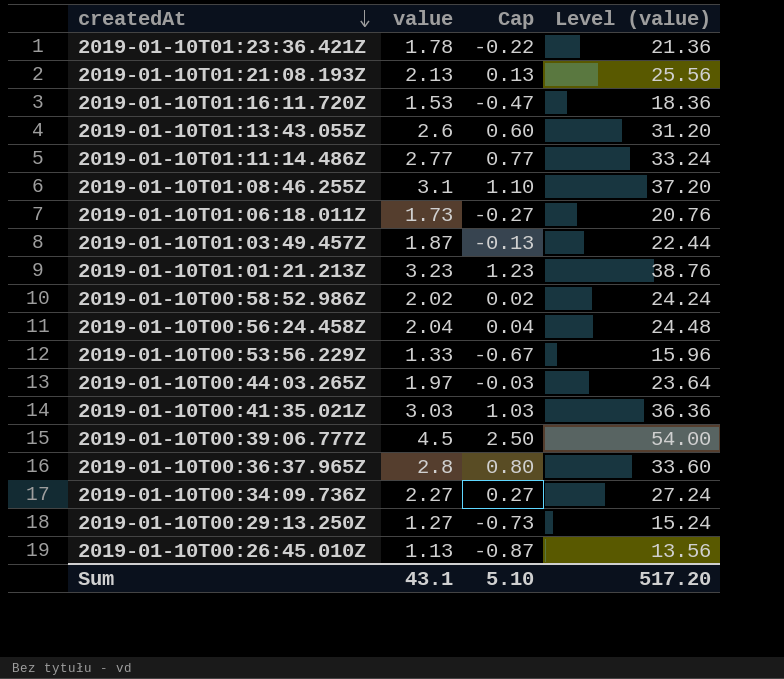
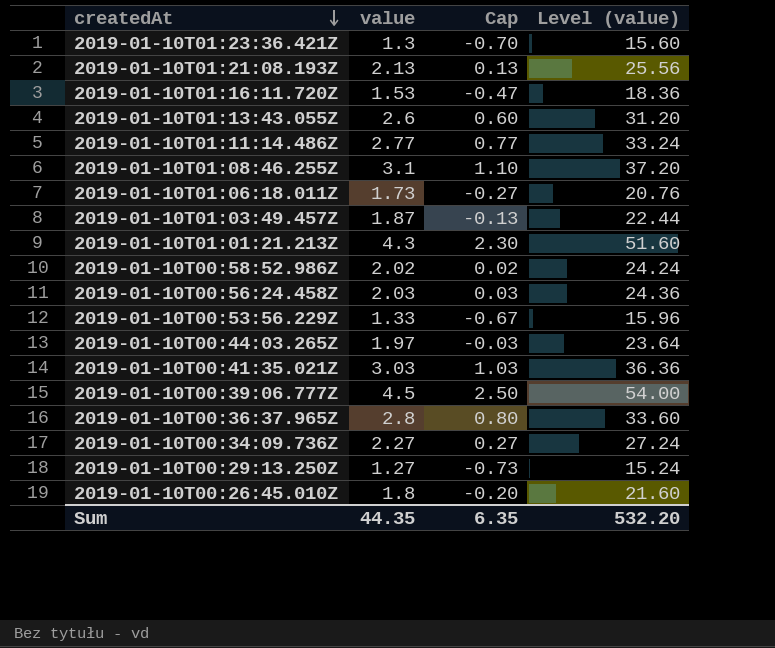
2019-01-10T01:23:36.421Z | value: 1.78 -> 1.3
2019-01-10T01:23:36.421Z | Cap: -0.22 -> -0.70
2019-01-10T01:23:36.421Z | Level (value): 21.36 -> 15.60
2019-01-10T01:01:21.213Z | value: 3.23 -> 4.3
2019-01-10T01:01:21.213Z | Cap: 1.23 -> 2.30
2019-01-10T01:01:21.213Z | Level (value): 38.76 -> 51.60
2019-01-10T00:56:24.458Z | value: 2.04 -> 2.03
2019-01-10T00:56:24.458Z | Cap: 0.04 -> 0.03
2019-01-10T00:56:24.458Z | Level (value): 24.48 -> 24.36
2019-01-10T00:26:45.010Z | value: 1.13 -> 1.8
2019-01-10T00:26:45.010Z | Cap: -0.87 -> -0.20
2019-01-10T00:26:45.010Z | Level (value): 13.56 -> 21.60
Sum | value: 43.1 -> 44.35
Sum | Cap: 5.10 -> 6.35
Sum | Level (value): 517.20 -> 532.20

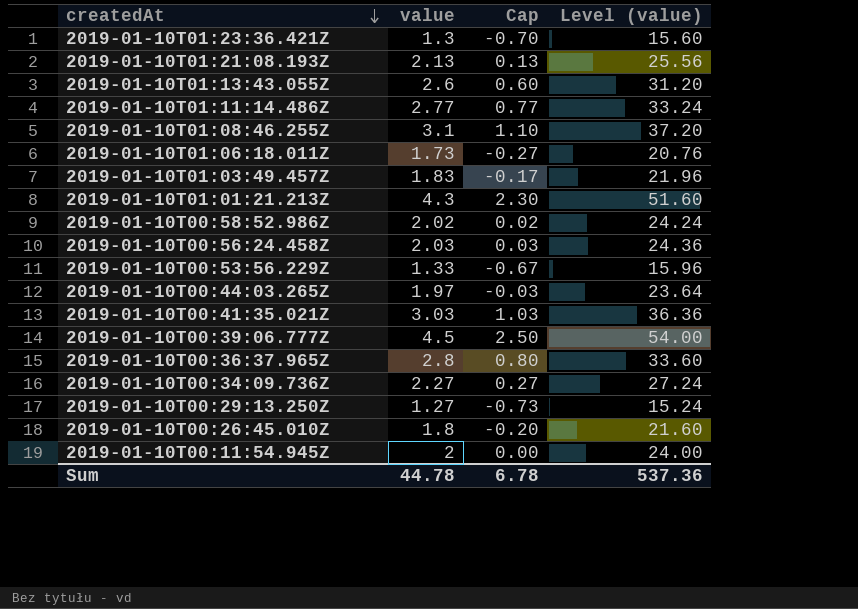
row 2019-01-10T01:16:11.720Z: 1.53 | -0.47 | 18.36 -> none
2019-01-10T01:03:49.457Z | value: 1.87 -> 1.83
2019-01-10T01:03:49.457Z | Cap: -0.13 -> -0.17
2019-01-10T01:03:49.457Z | Level (value): 22.44 -> 21.96
row 2019-01-10T00:11:54.945Z: none -> 2 | 0.00 | 24.00
Sum | value: 44.35 -> 44.78
Sum | Cap: 6.35 -> 6.78
Sum | Level (value): 532.20 -> 537.36

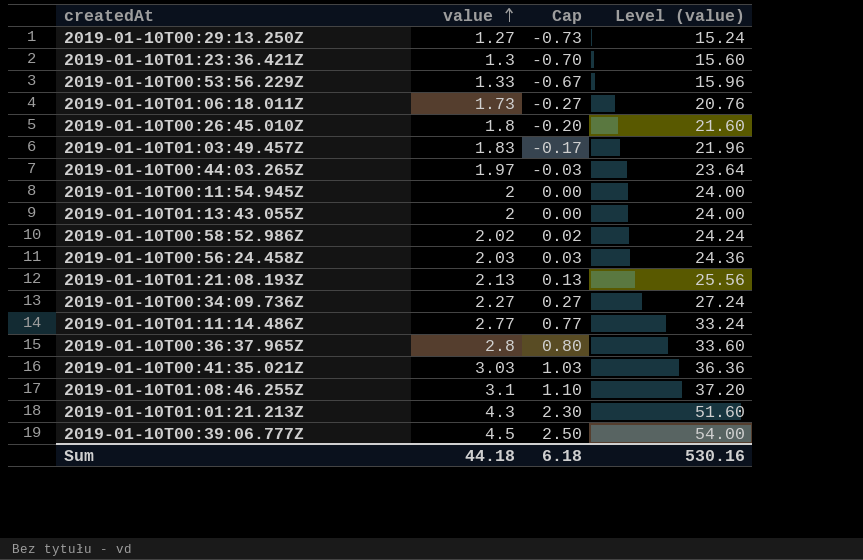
row order: createdAt descending -> value ascending
2019-01-10T01:13:43.055Z | value: 2.6 -> 2
2019-01-10T01:13:43.055Z | Cap: 0.60 -> 0.00
2019-01-10T01:13:43.055Z | Level (value): 31.20 -> 24.00
Sum | value: 44.78 -> 44.18
Sum | Cap: 6.78 -> 6.18
Sum | Level (value): 537.36 -> 530.16

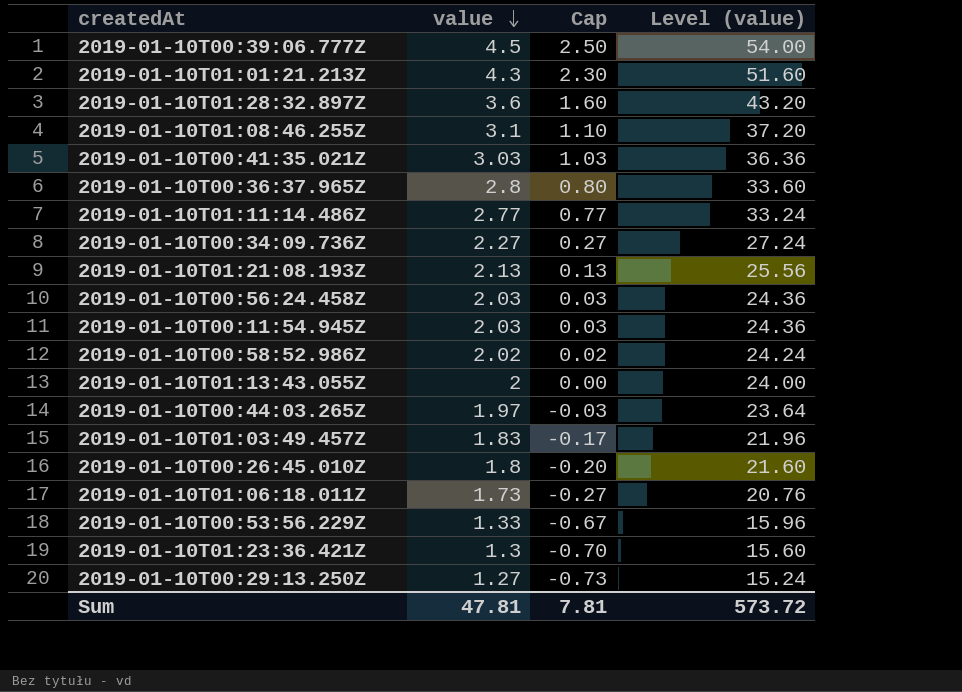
row order: value ascending -> value descending
row 2019-01-10T01:28:32.897Z: none -> 3.6 | 1.60 | 43.20
2019-01-10T00:11:54.945Z | value: 2 -> 2.03
2019-01-10T00:11:54.945Z | Cap: 0.00 -> 0.03
2019-01-10T00:11:54.945Z | Level (value): 24.00 -> 24.36
Sum | value: 44.18 -> 47.81
Sum | Cap: 6.18 -> 7.81
Sum | Level (value): 530.16 -> 573.72

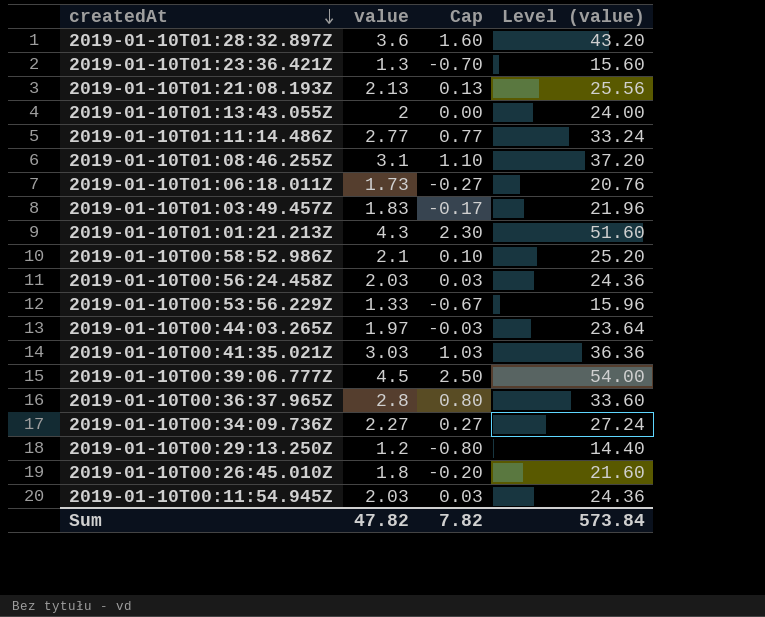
row order: value descending -> createdAt descending
2019-01-10T00:58:52.986Z | value: 2.02 -> 2.1
2019-01-10T00:58:52.986Z | Cap: 0.02 -> 0.10
2019-01-10T00:58:52.986Z | Level (value): 24.24 -> 25.20
2019-01-10T00:29:13.250Z | value: 1.27 -> 1.2
2019-01-10T00:29:13.250Z | Cap: -0.73 -> -0.80
2019-01-10T00:29:13.250Z | Level (value): 15.24 -> 14.40
Sum | value: 47.81 -> 47.82
Sum | Cap: 7.81 -> 7.82
Sum | Level (value): 573.72 -> 573.84

